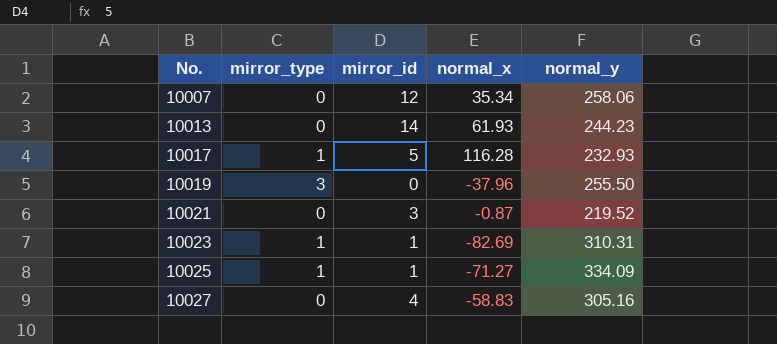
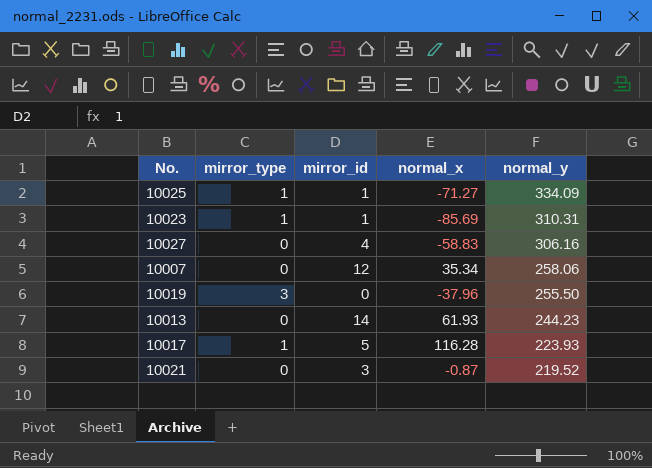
row order: No. ascending -> normal_y descending
10023 | normal_x: -82.69 -> -85.69
10027 | normal_y: 305.16 -> 306.16
10017 | normal_y: 232.93 -> 223.93

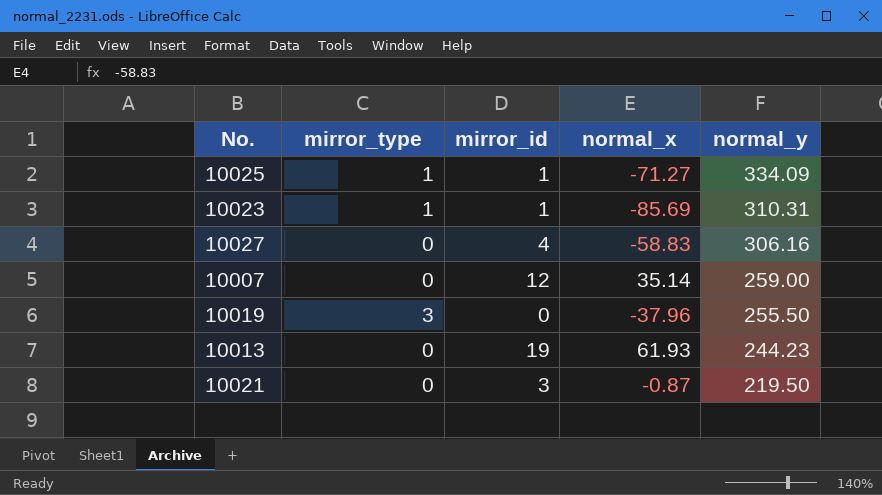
row 10017: 1 | 5 | 116.28 | 223.93 -> none
10007 | normal_x: 35.34 -> 35.14
10007 | normal_y: 258.06 -> 259.00
10013 | mirror_id: 14 -> 19
10021 | normal_y: 219.52 -> 219.50

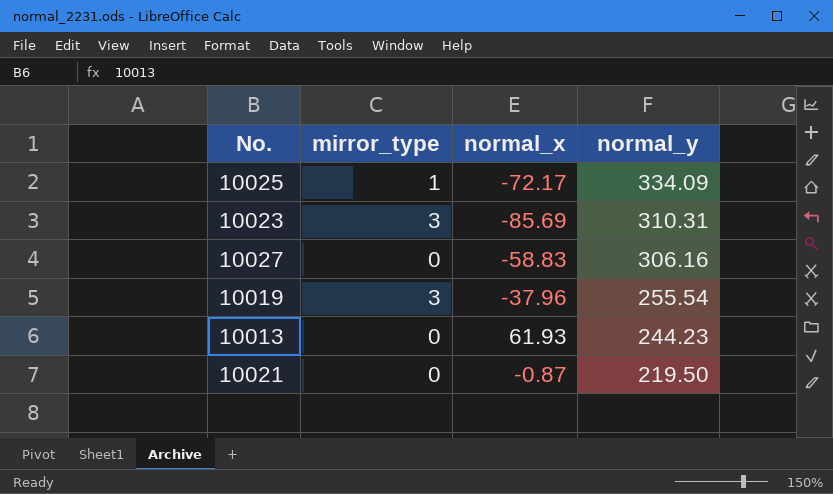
column mirror_id | position: 3 -> none
row 10007: 0 | 12 | 35.14 | 259.00 -> none
10025 | normal_x: -71.27 -> -72.17
10023 | mirror_type: 1 -> 3
10019 | normal_y: 255.50 -> 255.54

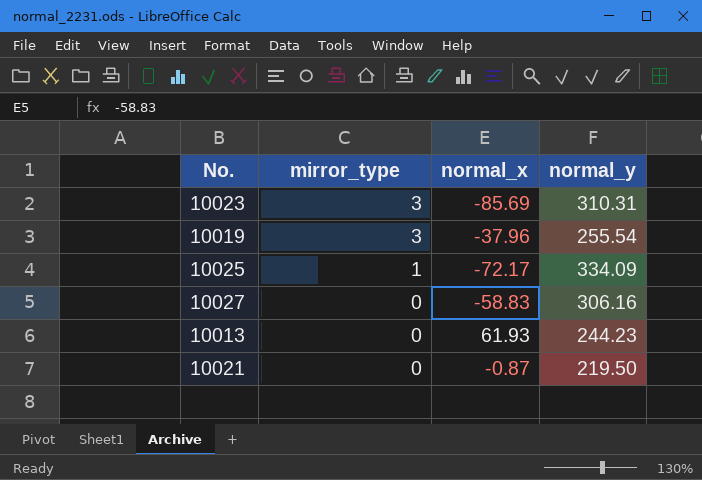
row order: normal_y descending -> mirror_type descending

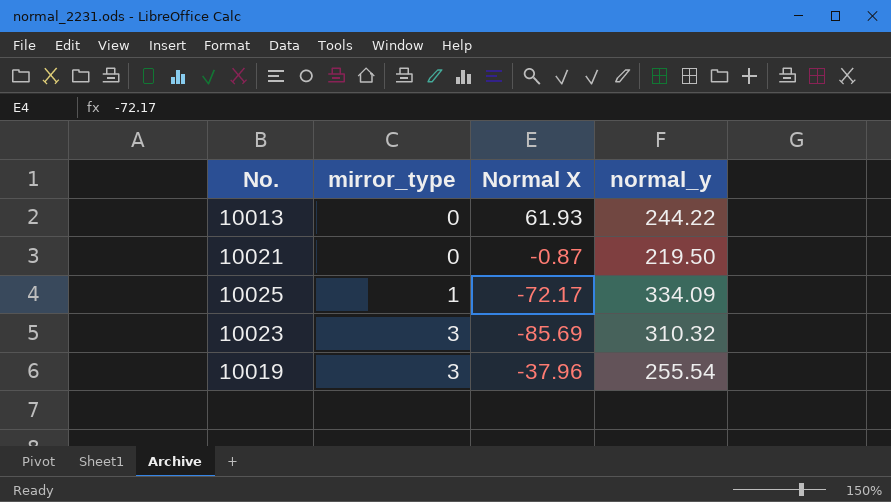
row order: mirror_type descending -> mirror_type ascending
column name: normal_x -> Normal X
row 10027: 0 | -58.83 | 306.16 -> none
10013 | normal_y: 244.23 -> 244.22
10023 | normal_y: 310.31 -> 310.32

